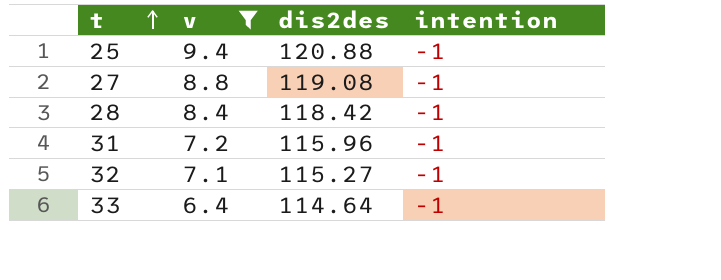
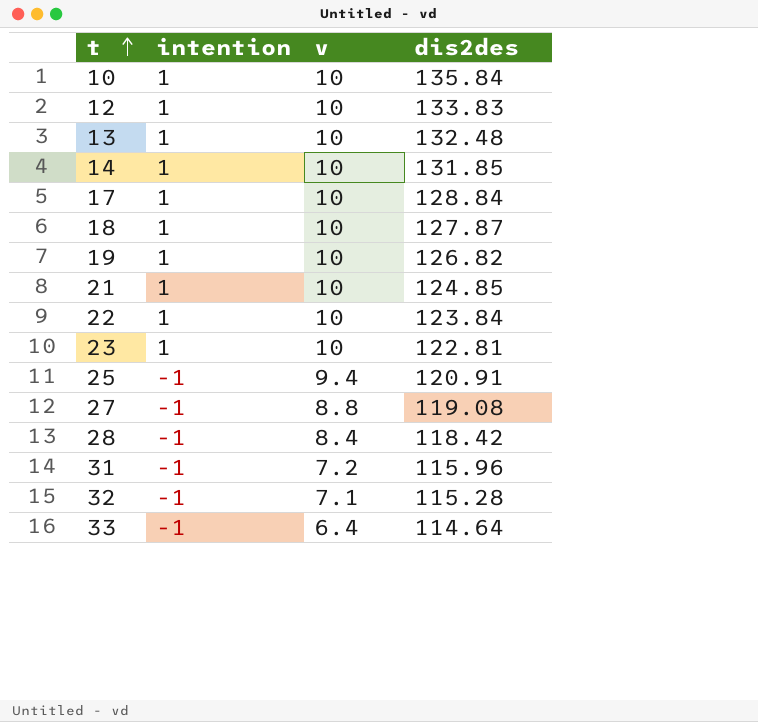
filter: v != 10 -> none
column intention | position: 4 -> 2
25 | dis2des: 120.88 -> 120.91
32 | dis2des: 115.27 -> 115.28

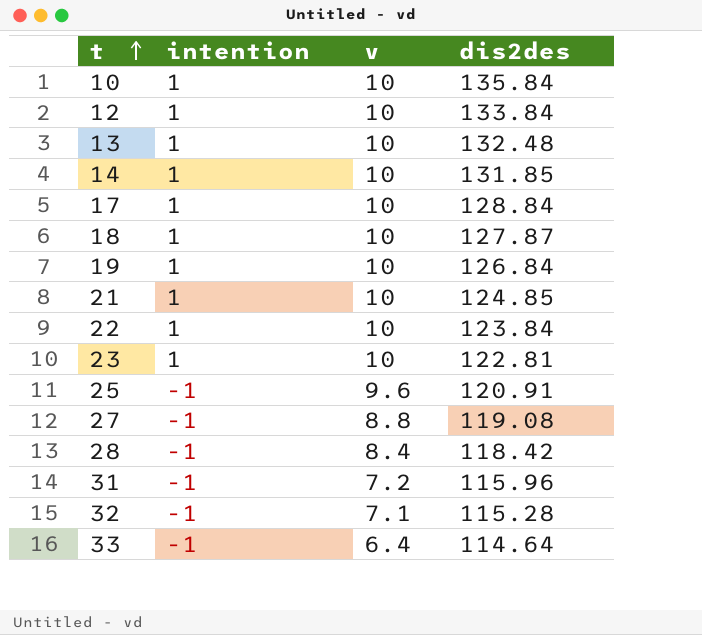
12 | dis2des: 133.83 -> 133.84
19 | dis2des: 126.82 -> 126.84
25 | v: 9.4 -> 9.6

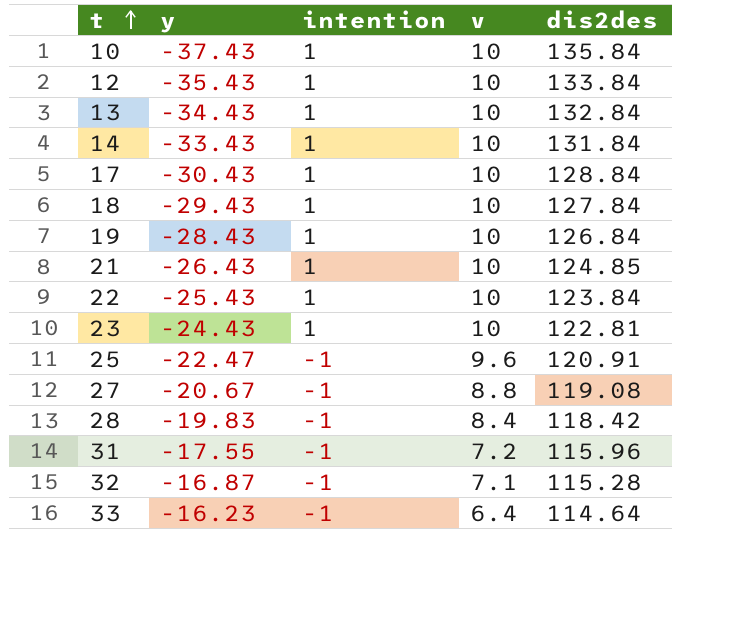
column y | position: none -> 2
13 | dis2des: 132.48 -> 132.84
14 | dis2des: 131.85 -> 131.84
18 | dis2des: 127.87 -> 127.84

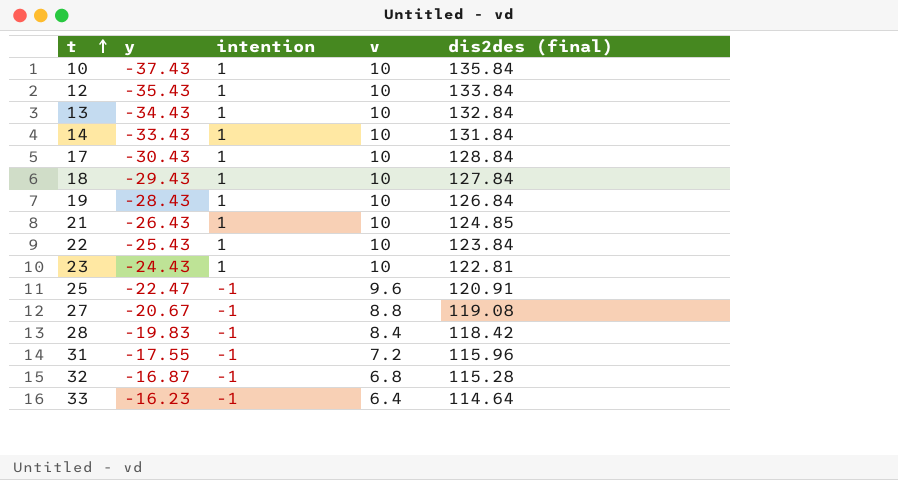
column name: dis2des -> dis2des (final)
32 | v: 7.1 -> 6.8

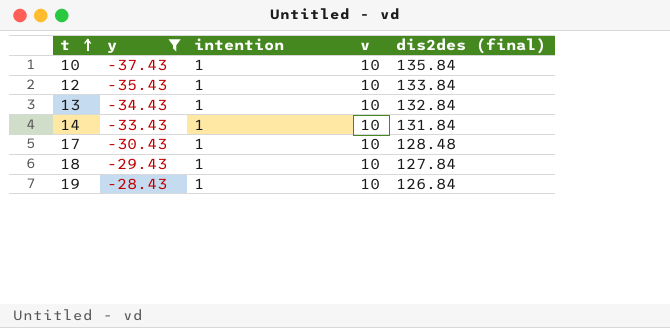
filter: none -> y <= -28.43
17 | dis2des (final): 128.84 -> 128.48

